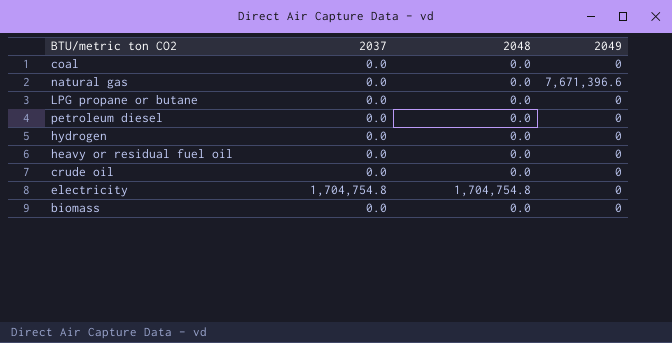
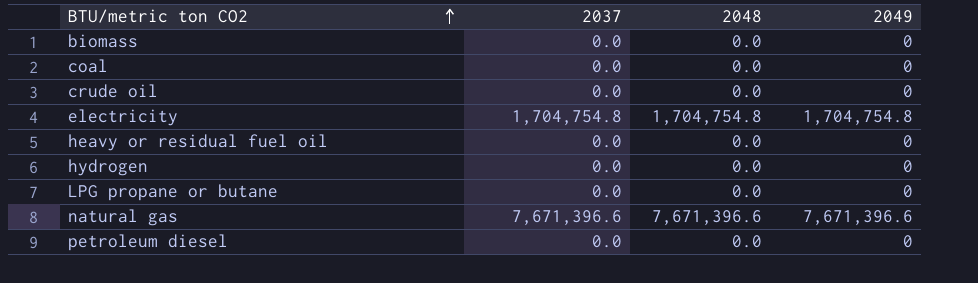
row order: none -> BTU/metric ton CO2 ascending
electricity | 2049: 0 -> 1,704,754.8
natural gas | 2037: 0.0 -> 7,671,396.6
natural gas | 2048: 0.0 -> 7,671,396.6

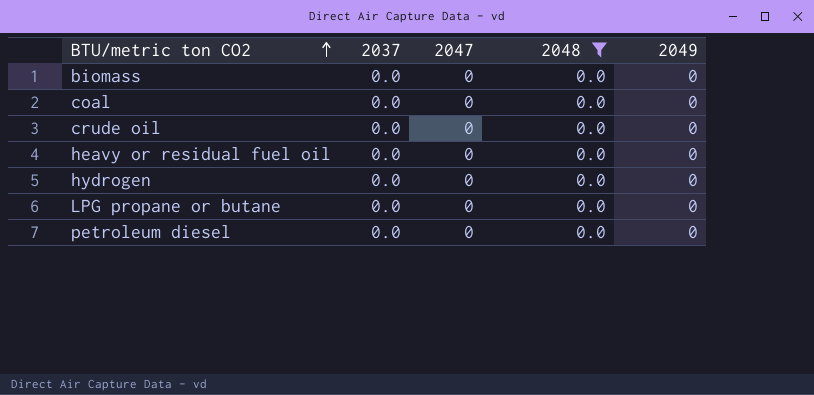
filter: none -> 2048 = 0.0
column 2047 | position: none -> 3

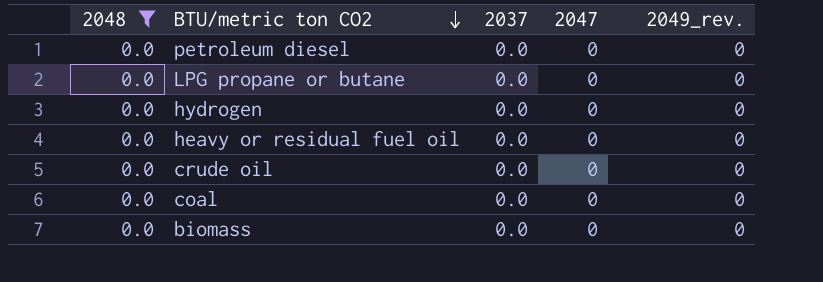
row order: BTU/metric ton CO2 ascending -> BTU/metric ton CO2 descending
column 2048 | position: 4 -> 1
column name: 2049 -> 2049_rev.

